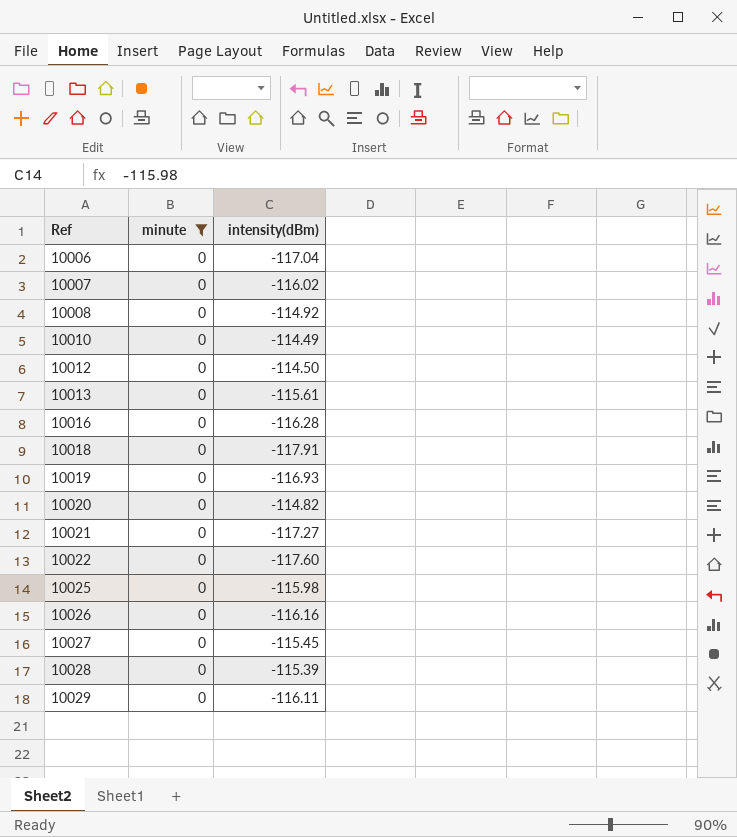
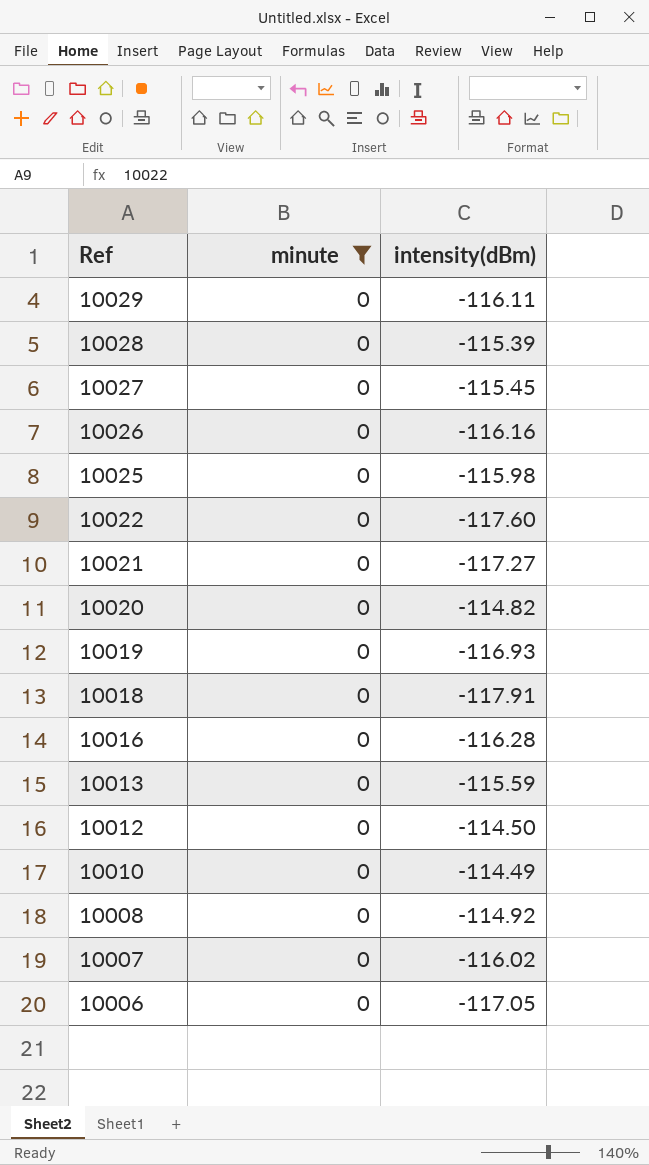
row order: Ref ascending -> Ref descending
10013 | intensity(dBm): -115.61 -> -115.59
10006 | intensity(dBm): -117.04 -> -117.05

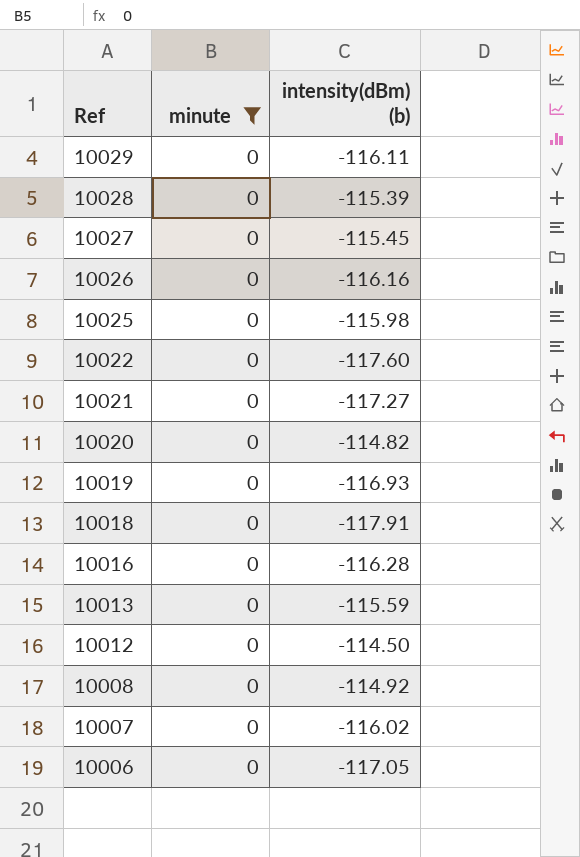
column name: intensity(dBm) -> intensity(dBm) (b)
row 10010: 0 | -114.49 -> none

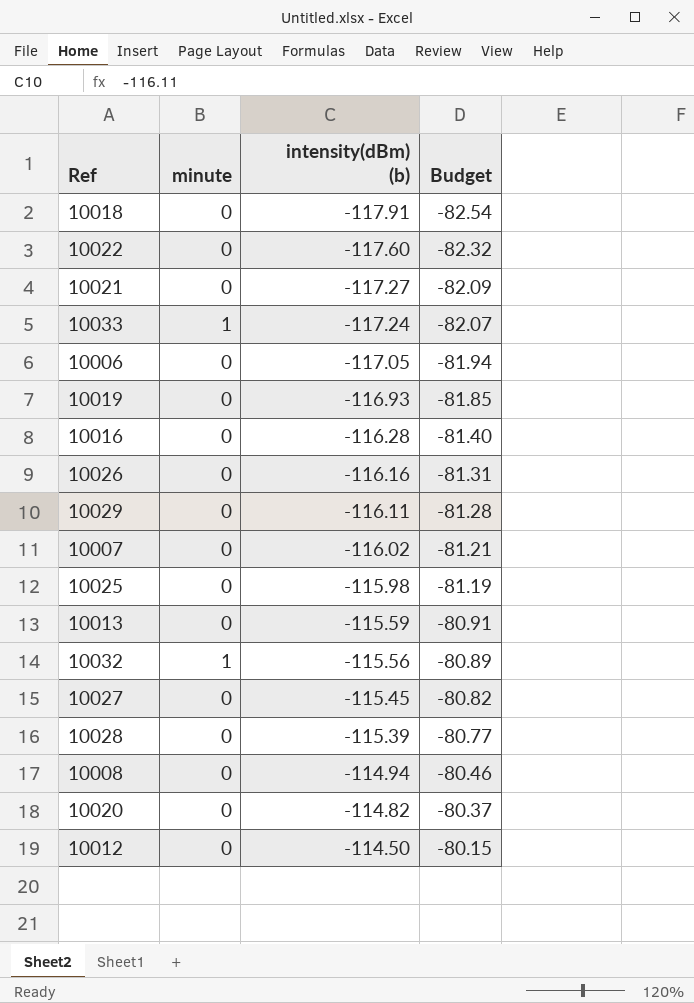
filter: minute = 0 -> none
row order: Ref descending -> intensity(dBm) (b) ascending
column Budget | formula: none -> [intensity(dBm) (b)] * 0.7
10008 | intensity(dBm) (b): -114.92 -> -114.94

